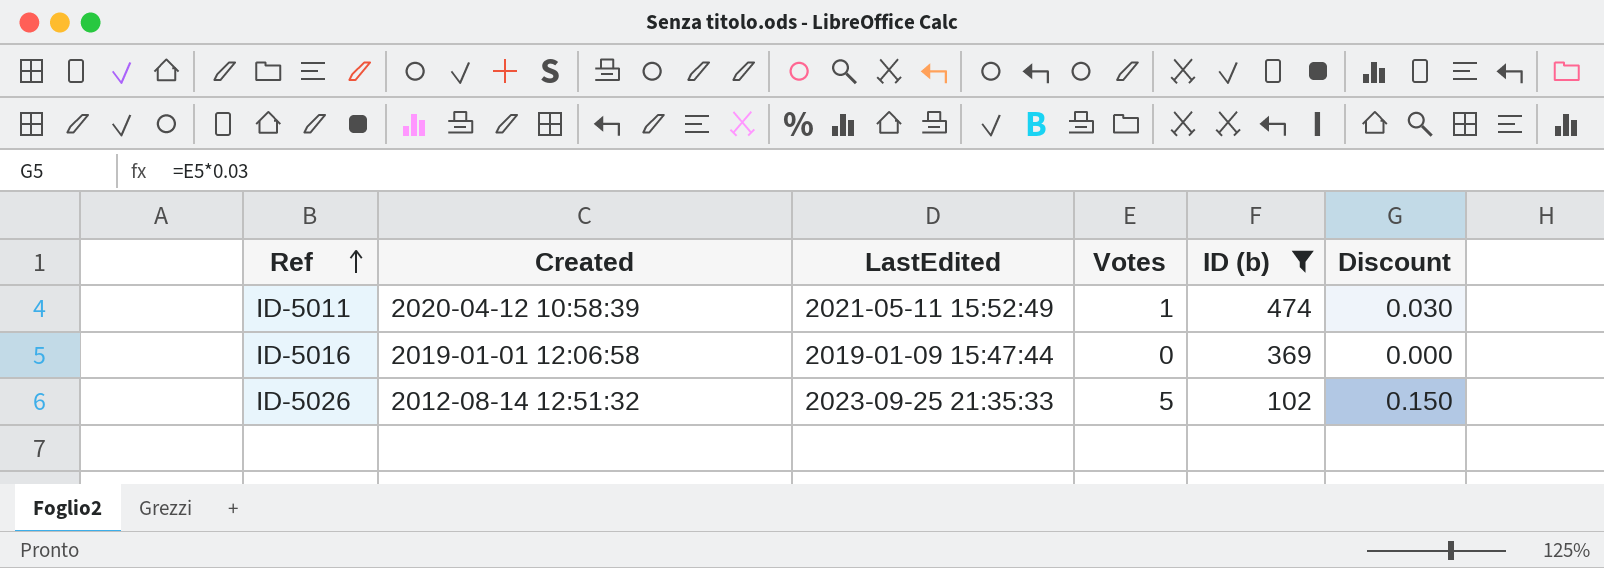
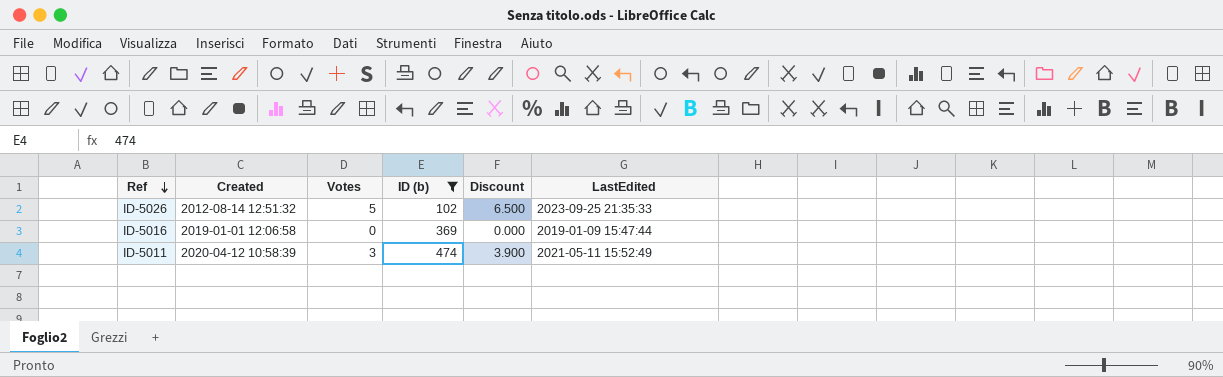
row order: Ref ascending -> Ref descending
column Discount | formula: [Votes] * 0.03 -> [Votes] * 1.3
column LastEdited | position: 3 -> 6
ID-5011 | Votes: 1 -> 3

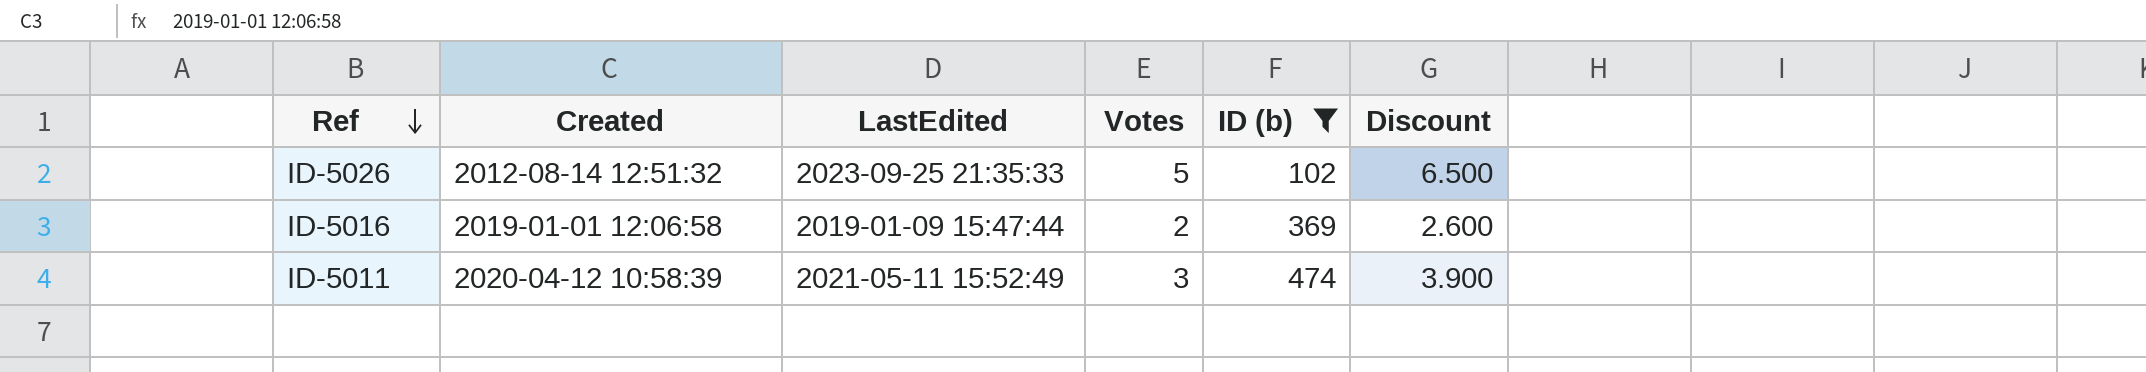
column LastEdited | position: 6 -> 3
ID-5016 | Votes: 0 -> 2
ID-5016 | Discount: 0.000 -> 2.600

